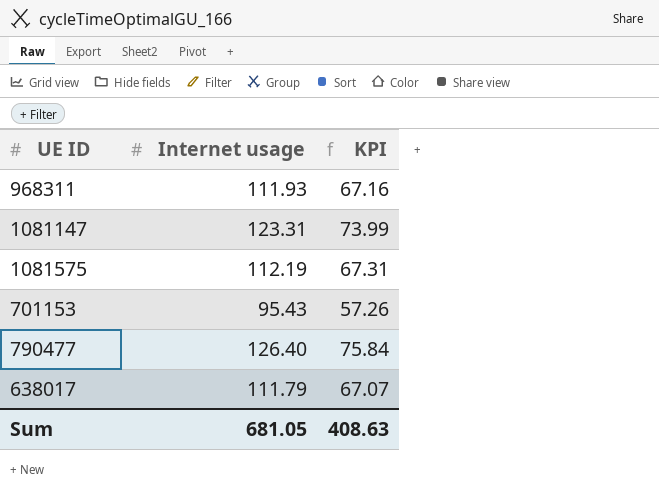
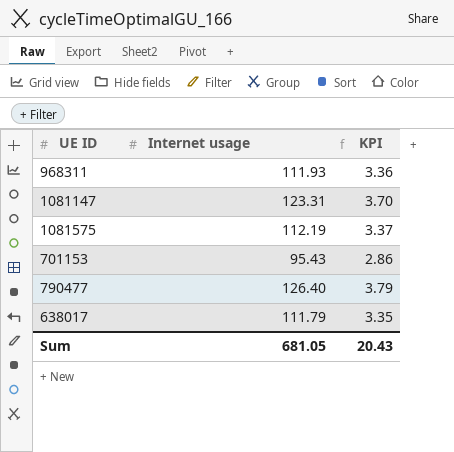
column KPI | formula: [Internet usage] * 0.6 -> [Internet usage] * 0.03
Sum | KPI: 408.63 -> 20.43

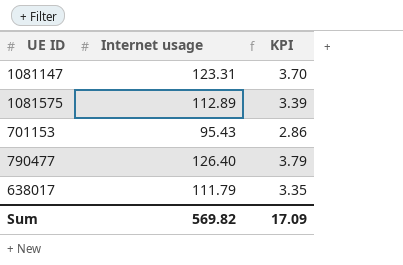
row 968311: 111.93 | 3.36 -> none
1081575 | Internet usage: 112.19 -> 112.89
1081575 | KPI: 3.37 -> 3.39
Sum | Internet usage: 681.05 -> 569.82
Sum | KPI: 20.43 -> 17.09

